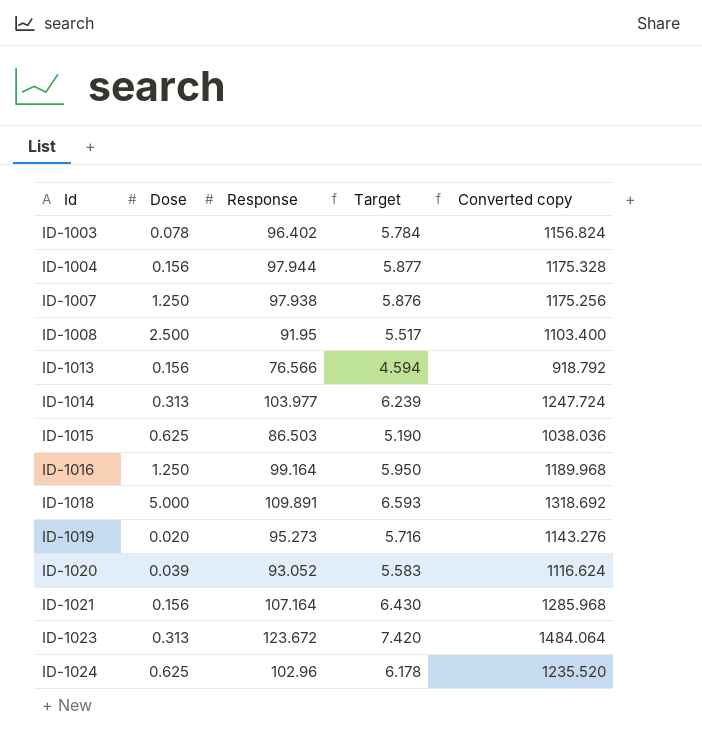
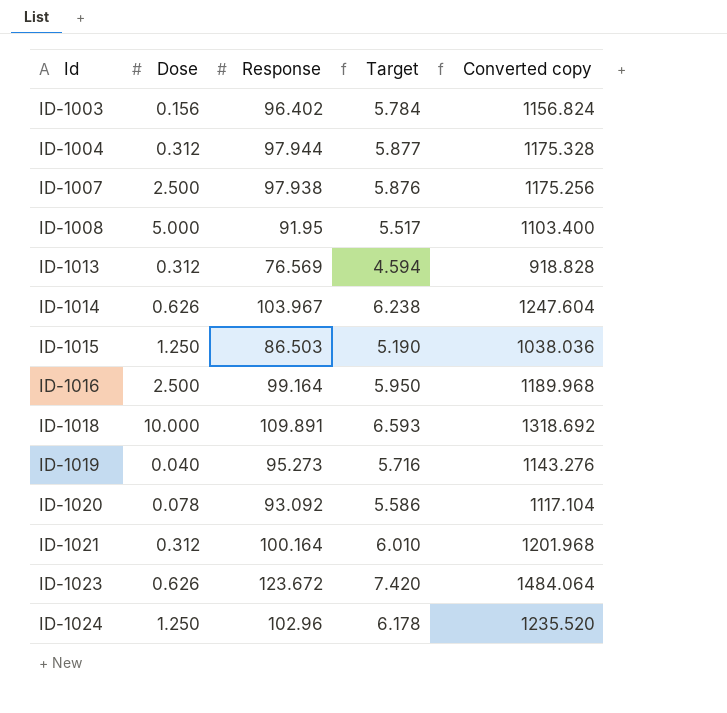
ID-1003 | Dose: 0.078 -> 0.156
ID-1004 | Dose: 0.156 -> 0.312
ID-1007 | Dose: 1.250 -> 2.500
ID-1008 | Dose: 2.500 -> 5.000
ID-1013 | Dose: 0.156 -> 0.312
ID-1013 | Response: 76.566 -> 76.569
ID-1013 | Converted copy: 918.792 -> 918.828
ID-1014 | Dose: 0.313 -> 0.626
ID-1014 | Response: 103.977 -> 103.967
ID-1014 | Target: 6.239 -> 6.238
ID-1014 | Converted copy: 1247.724 -> 1247.604
ID-1015 | Dose: 0.625 -> 1.250
ID-1016 | Dose: 1.250 -> 2.500
ID-1018 | Dose: 5.000 -> 10.000
ID-1019 | Dose: 0.020 -> 0.040
ID-1020 | Dose: 0.039 -> 0.078
ID-1020 | Response: 93.052 -> 93.092
ID-1020 | Target: 5.583 -> 5.586
ID-1020 | Converted copy: 1116.624 -> 1117.104
ID-1021 | Dose: 0.156 -> 0.312
ID-1021 | Response: 107.164 -> 100.164
ID-1021 | Target: 6.430 -> 6.010
ID-1021 | Converted copy: 1285.968 -> 1201.968
ID-1023 | Dose: 0.313 -> 0.626
ID-1024 | Dose: 0.625 -> 1.250

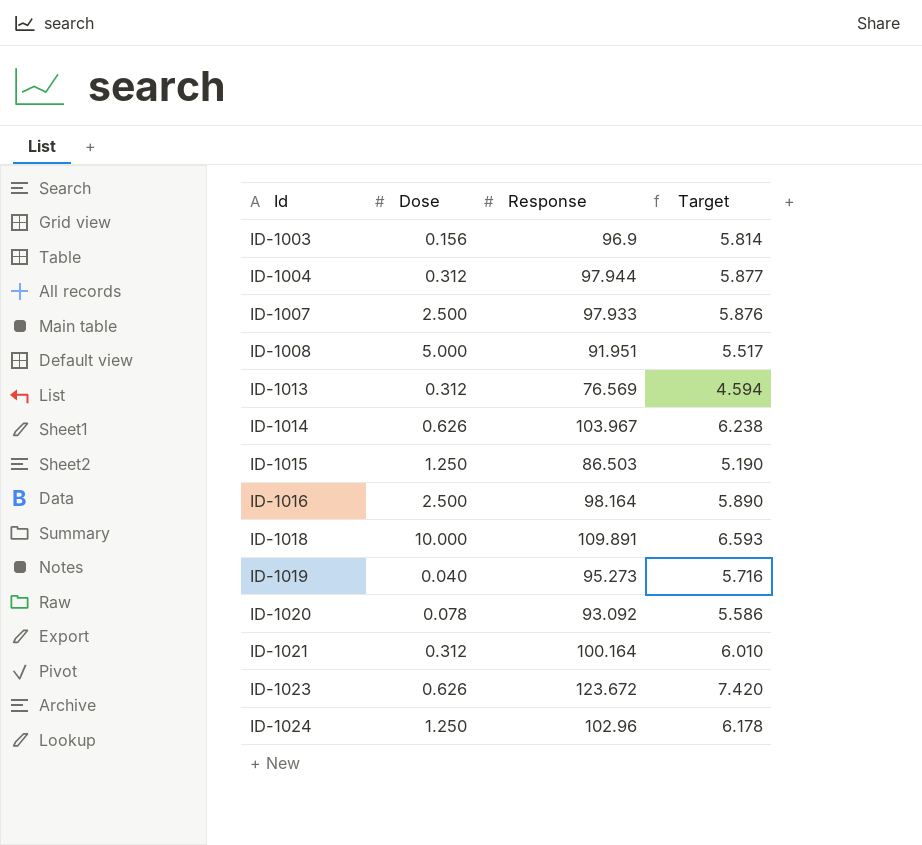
column Converted copy | formula: [Response] * 12 -> none
ID-1003 | Response: 96.402 -> 96.9
ID-1003 | Target: 5.784 -> 5.814
ID-1007 | Response: 97.938 -> 97.933
ID-1008 | Response: 91.95 -> 91.951
ID-1016 | Response: 99.164 -> 98.164
ID-1016 | Target: 5.950 -> 5.890

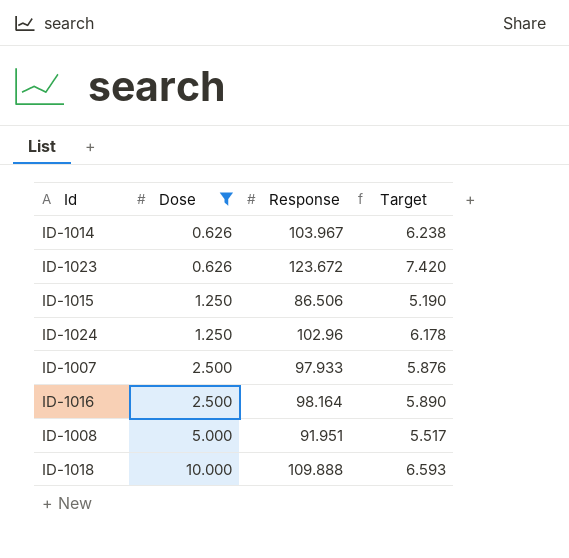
filter: none -> Dose >= 0.626
row order: Id ascending -> Dose ascending
ID-1015 | Response: 86.503 -> 86.506
ID-1018 | Response: 109.891 -> 109.888

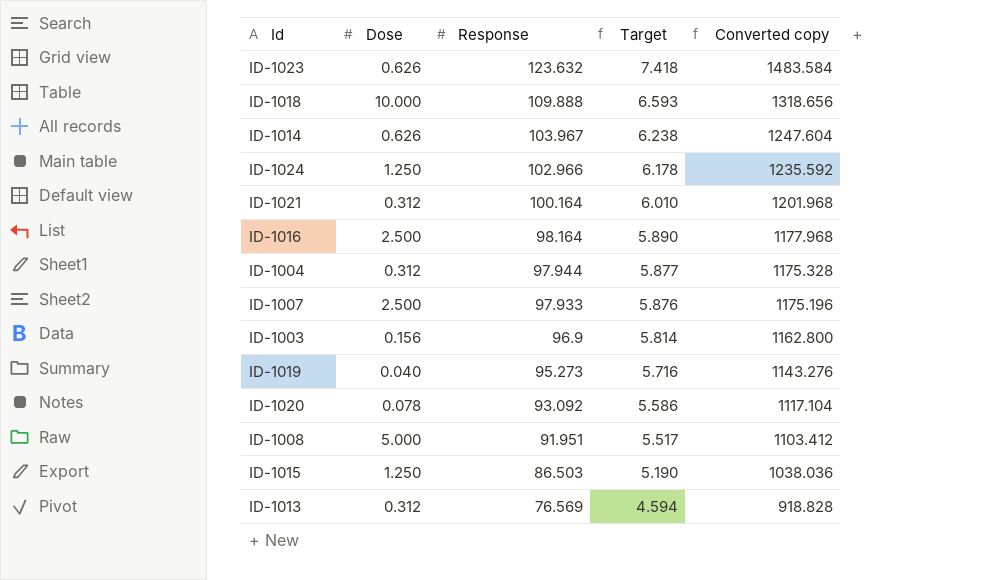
filter: Dose >= 0.626 -> none
row order: Dose ascending -> Response descending
column Converted copy | formula: none -> [Response] * 12
ID-1023 | Response: 123.672 -> 123.632
ID-1023 | Target: 7.420 -> 7.418
ID-1024 | Response: 102.96 -> 102.966
ID-1015 | Response: 86.506 -> 86.503

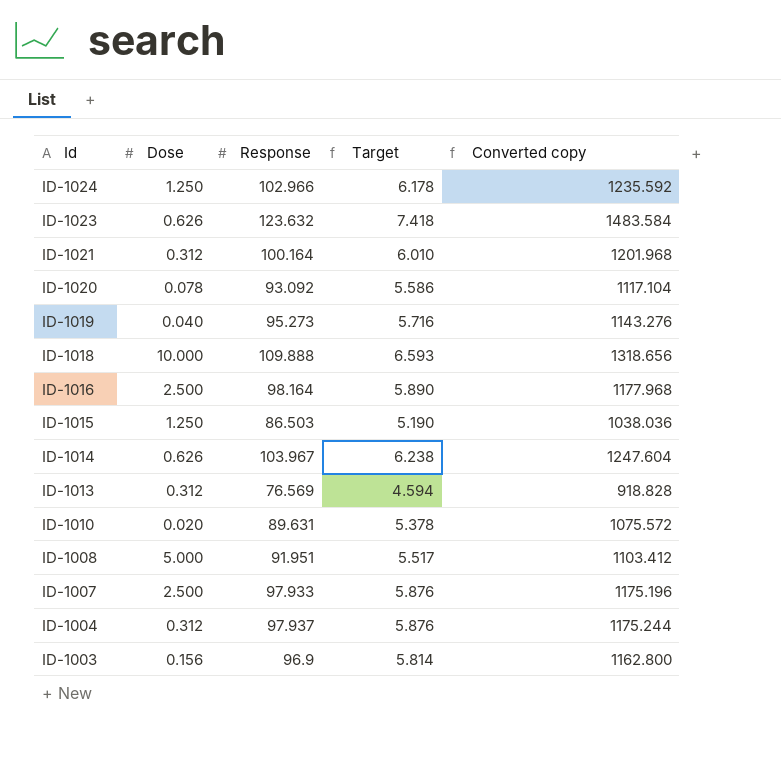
row order: Response descending -> Id descending
row ID-1010: none -> 0.020 | 89.631 | 5.378 | 1075.572
ID-1004 | Response: 97.944 -> 97.937
ID-1004 | Target: 5.877 -> 5.876
ID-1004 | Converted copy: 1175.328 -> 1175.244

